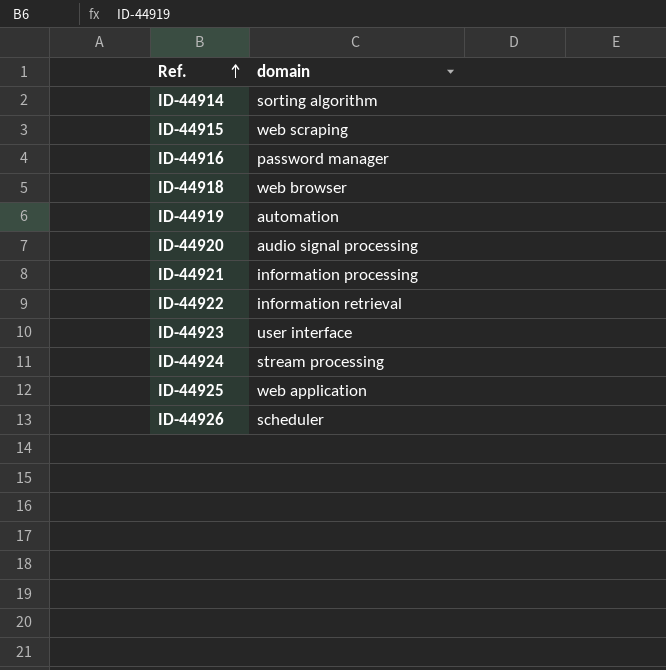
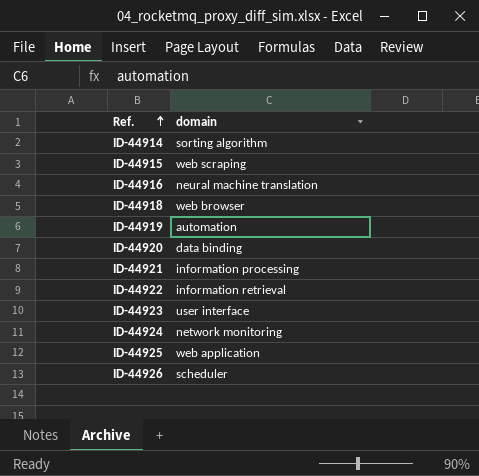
ID-44916 | domain: password manager -> neural machine translation
ID-44920 | domain: audio signal processing -> data binding
ID-44924 | domain: stream processing -> network monitoring

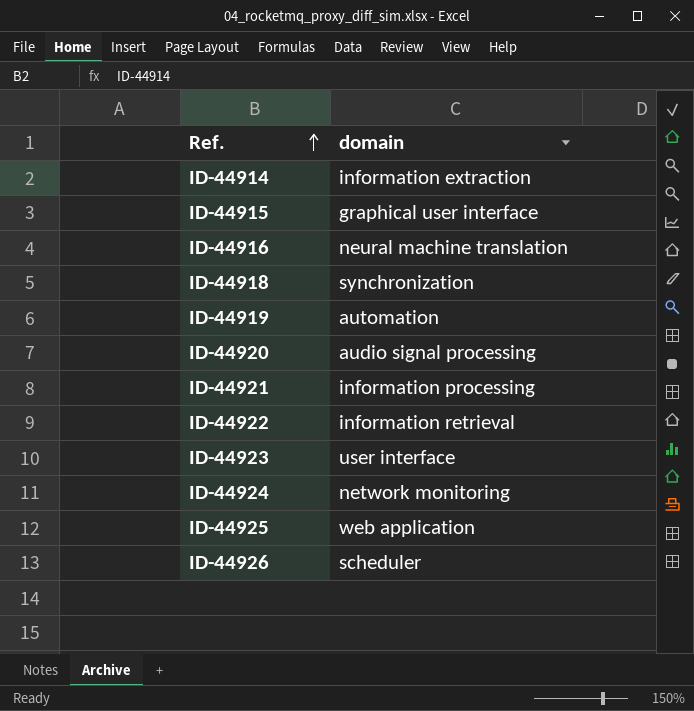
ID-44914 | domain: sorting algorithm -> information extraction
ID-44915 | domain: web scraping -> graphical user interface
ID-44918 | domain: web browser -> synchronization
ID-44920 | domain: data binding -> audio signal processing

